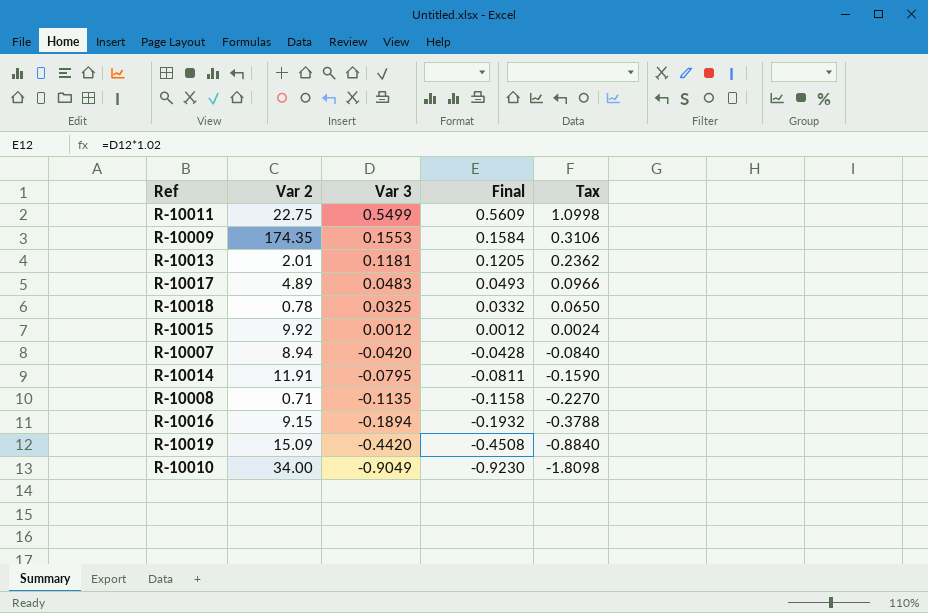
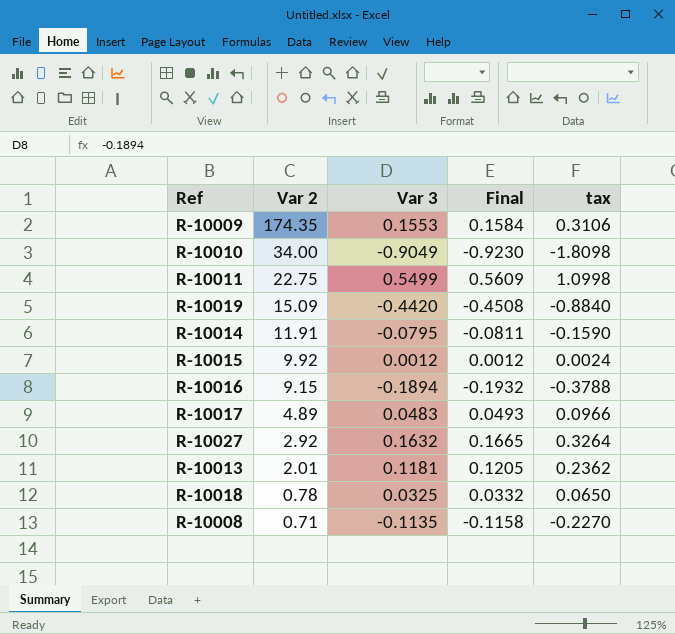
row order: Var 3 descending -> Var 2 descending
column name: Tax -> tax
row R-10007: 8.94 | -0.0420 | -0.0428 | -0.0840 -> none
row R-10027: none -> 2.92 | 0.1632 | 0.1665 | 0.3264

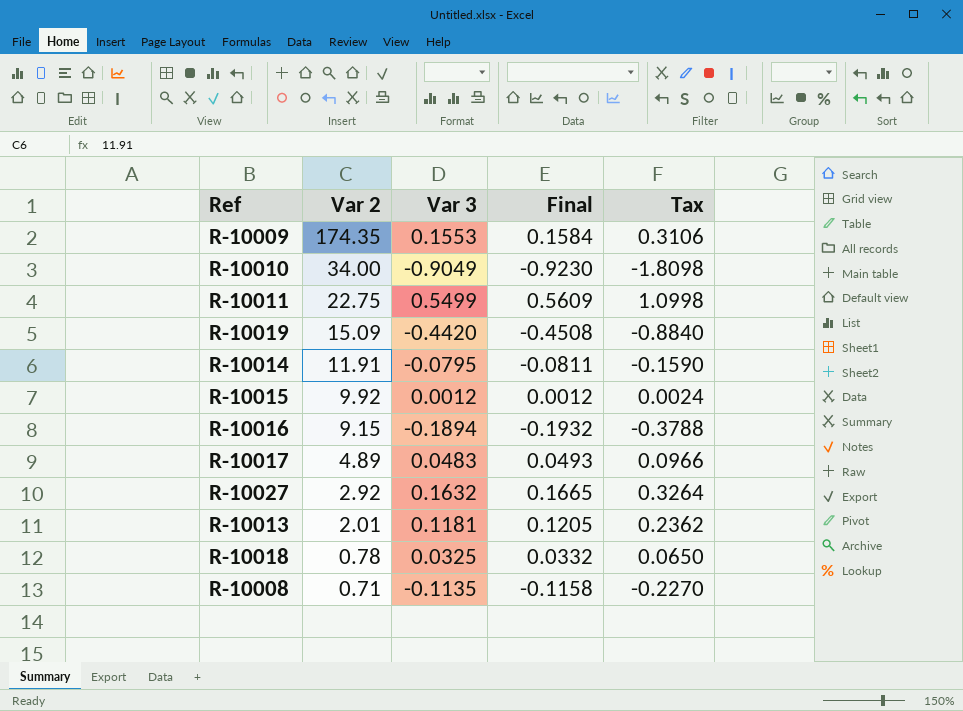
column name: tax -> Tax

